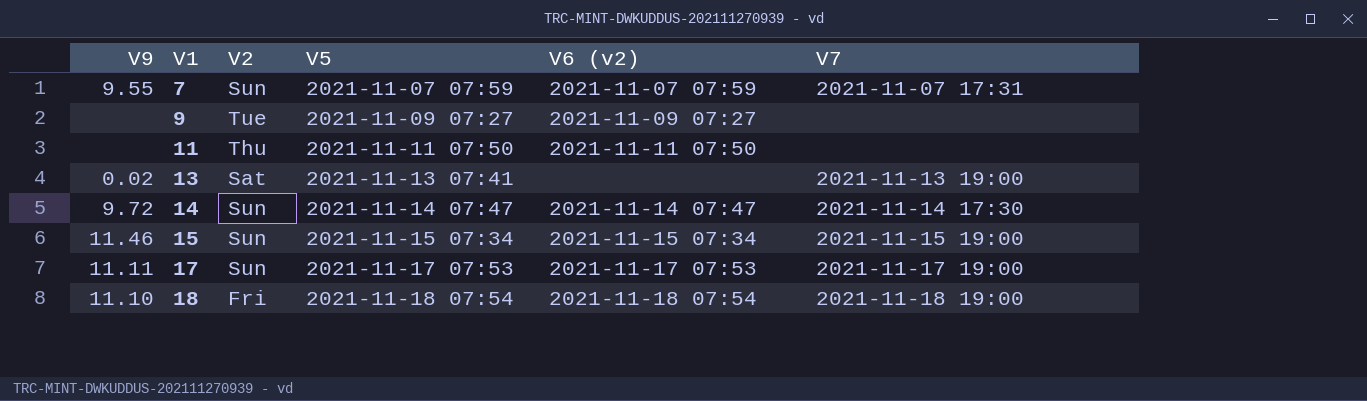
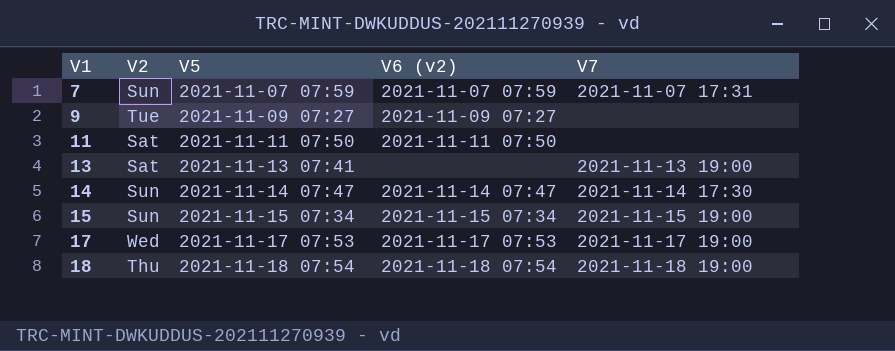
column V9 | position: 1 -> none
11 | V2: Thu -> Sat
17 | V2: Sun -> Wed
18 | V2: Fri -> Thu

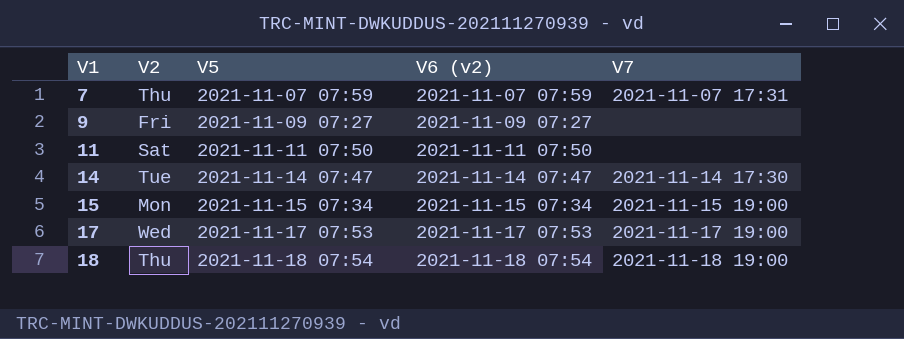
row 13: Sat | 2021-11-13 07:41 | none | 2021-11-13 19:00 -> none
7 | V2: Sun -> Thu
9 | V2: Tue -> Fri
14 | V2: Sun -> Tue
15 | V2: Sun -> Mon

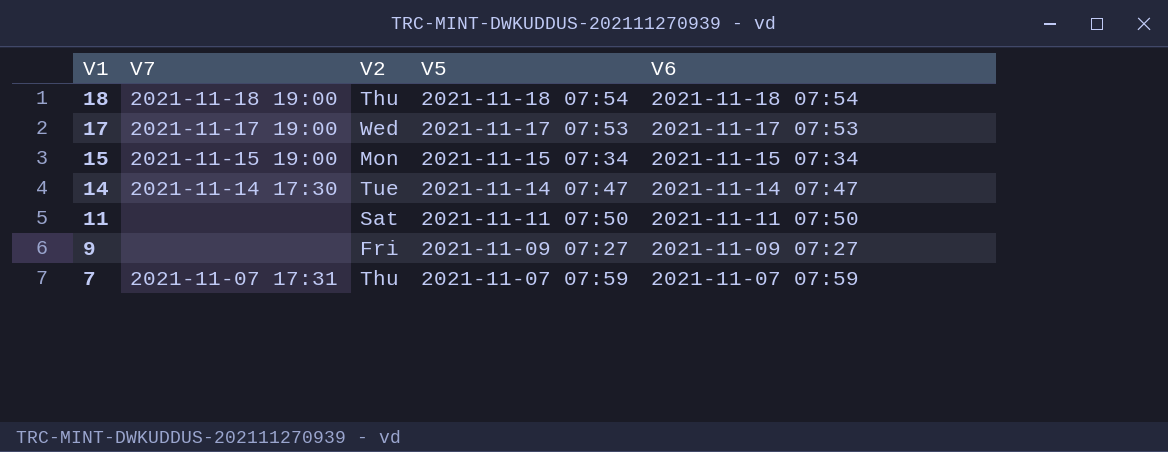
row order: V1 ascending -> V1 descending
column V7 | position: 5 -> 2
column name: V6 (v2) -> V6

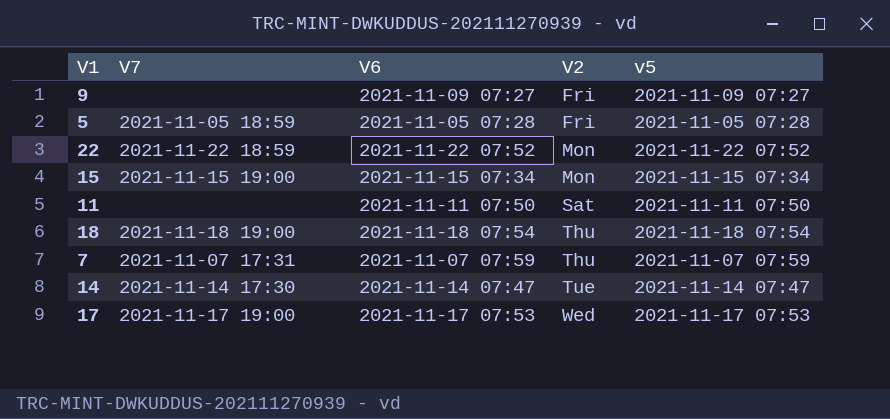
row order: V1 descending -> V2 ascending
column V6 | position: 5 -> 3
column name: V5 -> v5
row 5: none -> 2021-11-05 18:59 | 2021-11-05 07:28 | Fri | 2021-11-05 07:28
row 22: none -> 2021-11-22 18:59 | 2021-11-22 07:52 | Mon | 2021-11-22 07:52

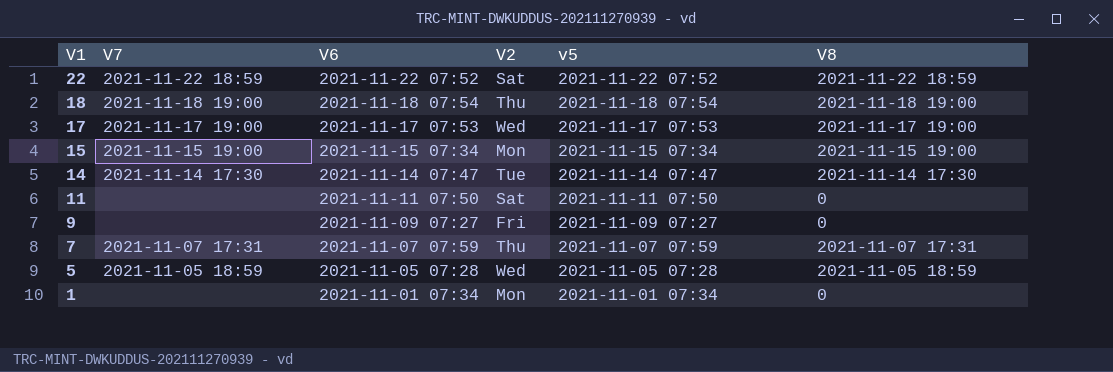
row order: V2 ascending -> V1 descending
column V8 | position: none -> 6
22 | V2: Mon -> Sat
5 | V2: Fri -> Wed
row 1: none -> none | 2021-11-01 07:34 | Mon | 2021-11-01 07:34 | 0

